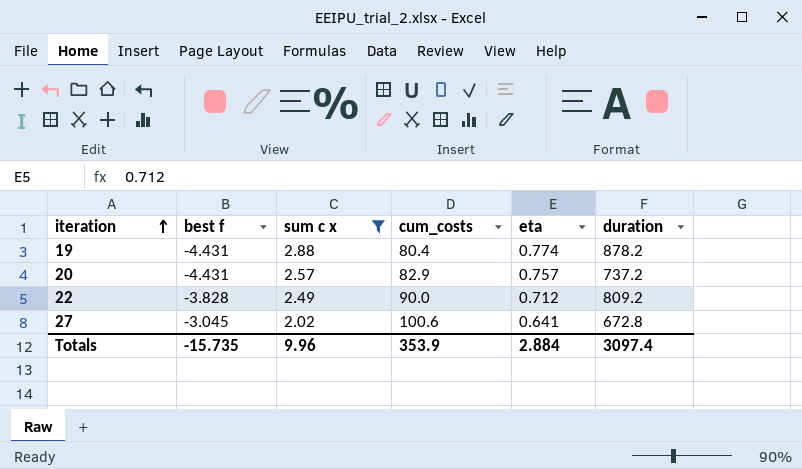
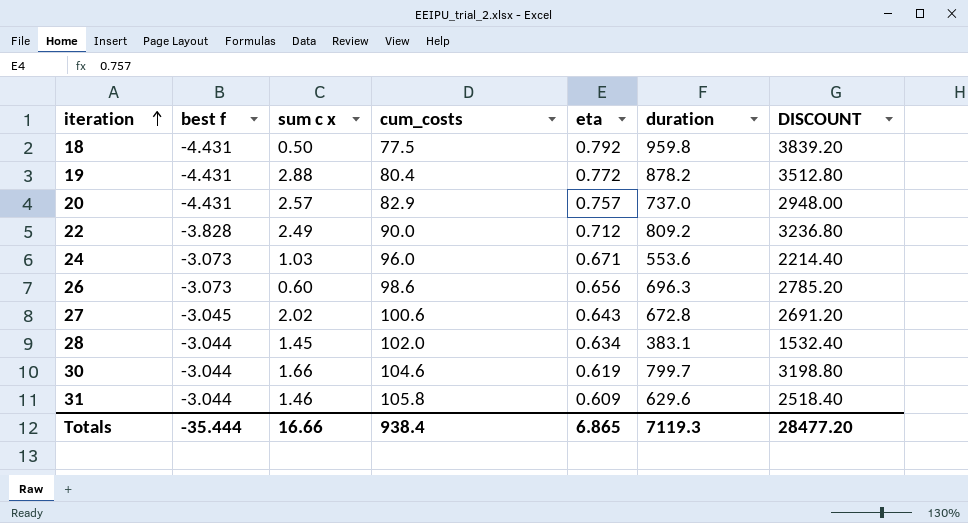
filter: sum c x >= 2.02 -> none
column DISCOUNT | formula: none -> [duration] * 4
19 | eta: 0.774 -> 0.772
20 | duration: 737.2 -> 737.0
27 | eta: 0.641 -> 0.643
Totals | best f: -15.735 -> -35.444
Totals | sum c x: 9.96 -> 16.66
Totals | cum_costs: 353.9 -> 938.4
Totals | eta: 2.884 -> 6.865
Totals | duration: 3097.4 -> 7119.3

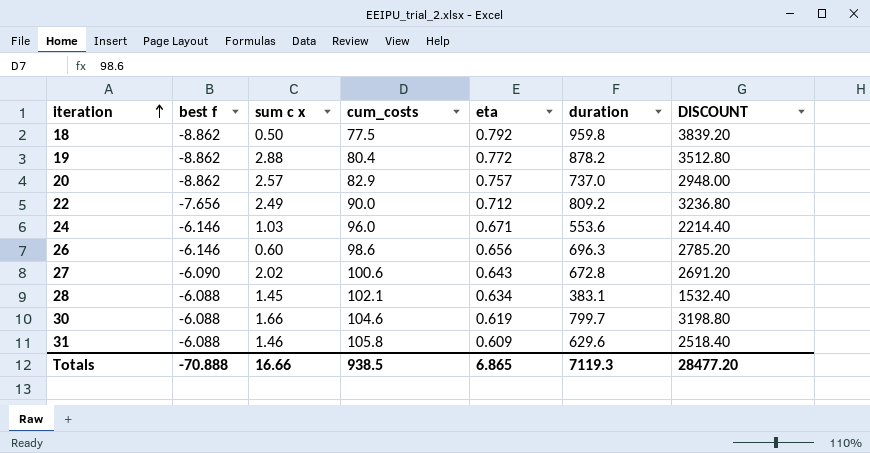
18 | best f: -4.431 -> -8.862
19 | best f: -4.431 -> -8.862
20 | best f: -4.431 -> -8.862
22 | best f: -3.828 -> -7.656
24 | best f: -3.073 -> -6.146
26 | best f: -3.073 -> -6.146
27 | best f: -3.045 -> -6.090
28 | best f: -3.044 -> -6.088
28 | cum_costs: 102.0 -> 102.1
30 | best f: -3.044 -> -6.088
31 | best f: -3.044 -> -6.088
Totals | best f: -35.444 -> -70.888
Totals | cum_costs: 938.4 -> 938.5

